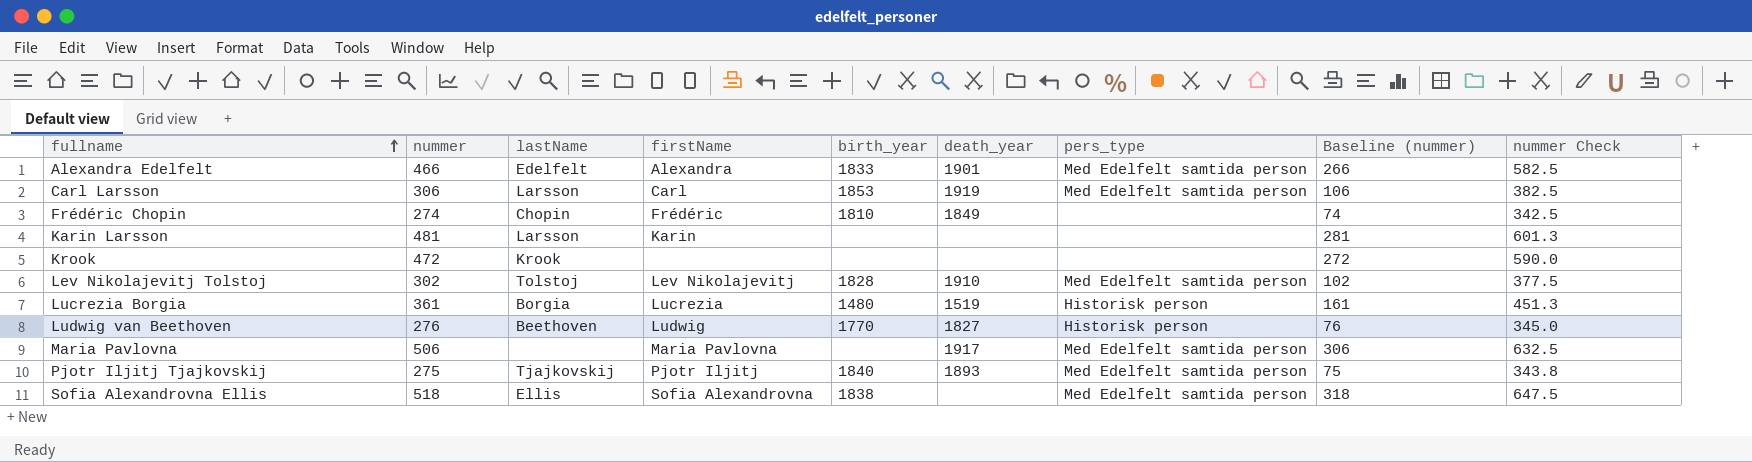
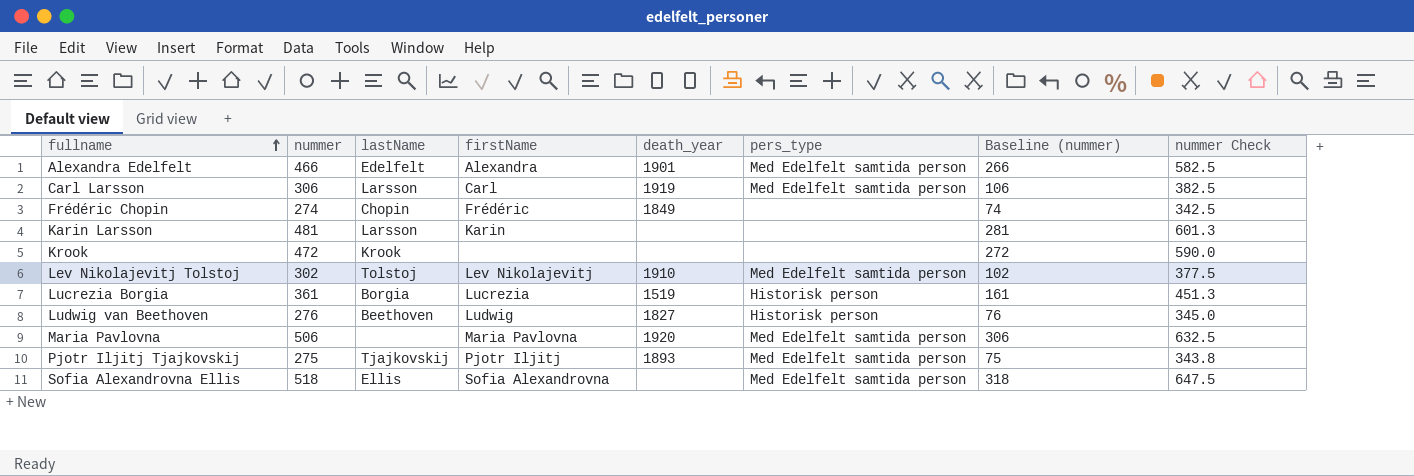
column birth_year | position: 5 -> none
Maria Pavlovna | death_year: 1917 -> 1920

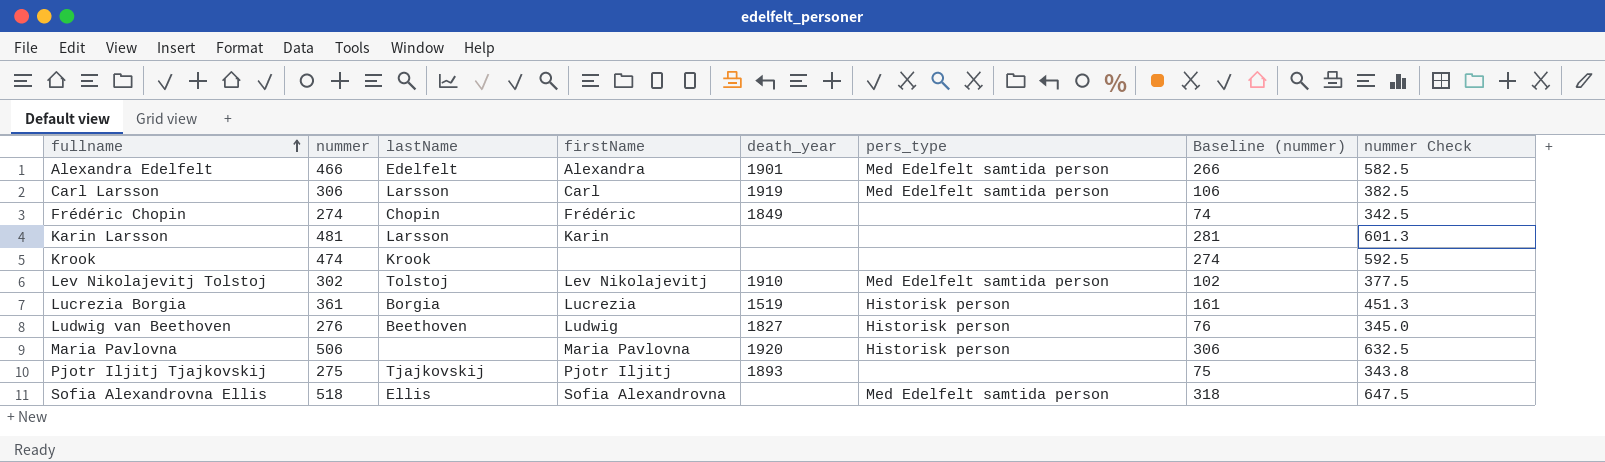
Krook | nummer: 472 -> 474
Krook | Baseline (nummer): 272 -> 274
Krook | nummer Check: 590.0 -> 592.5
Maria Pavlovna | pers_type: Med Edelfelt samtida person -> Historisk person
Pjotr Iljitj Tjajkovskij | pers_type: Med Edelfelt samtida person -> none

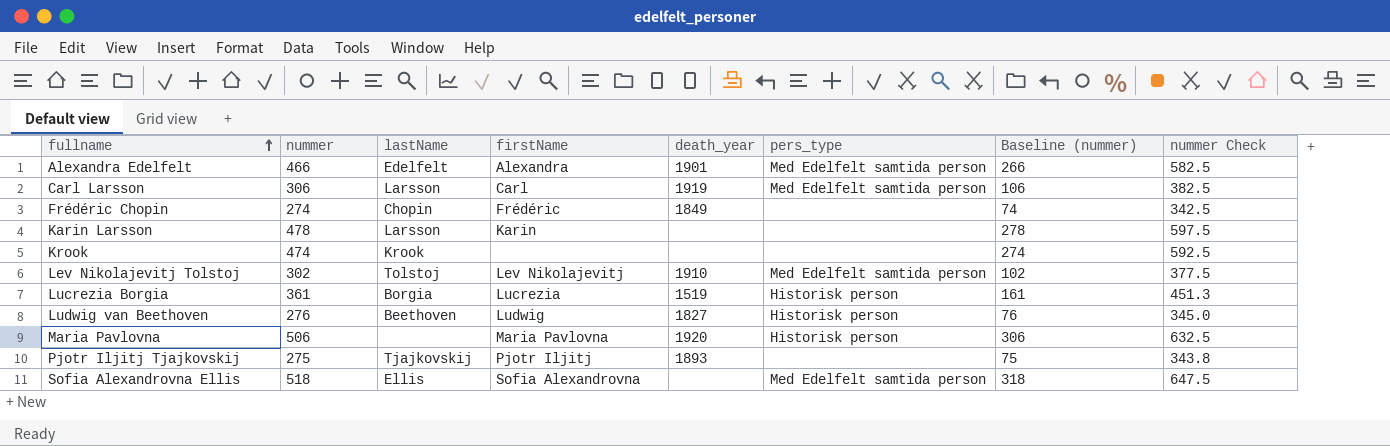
Karin Larsson | nummer: 481 -> 478
Karin Larsson | Baseline (nummer): 281 -> 278
Karin Larsson | nummer Check: 601.3 -> 597.5

